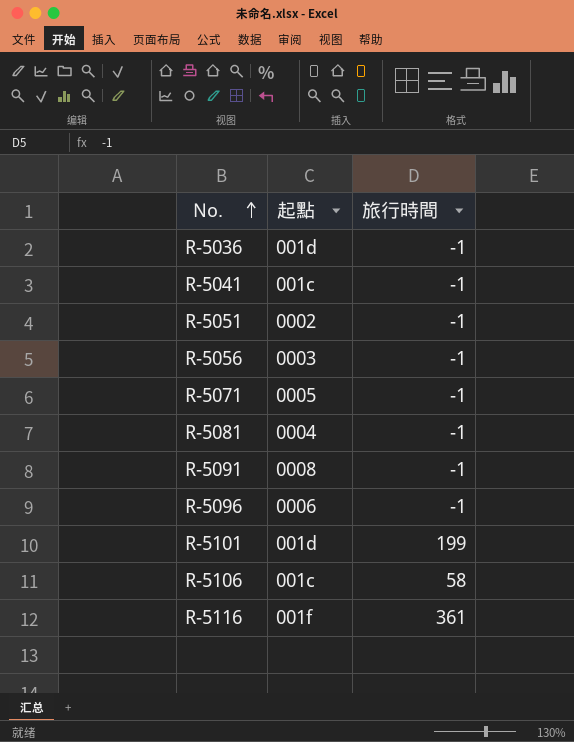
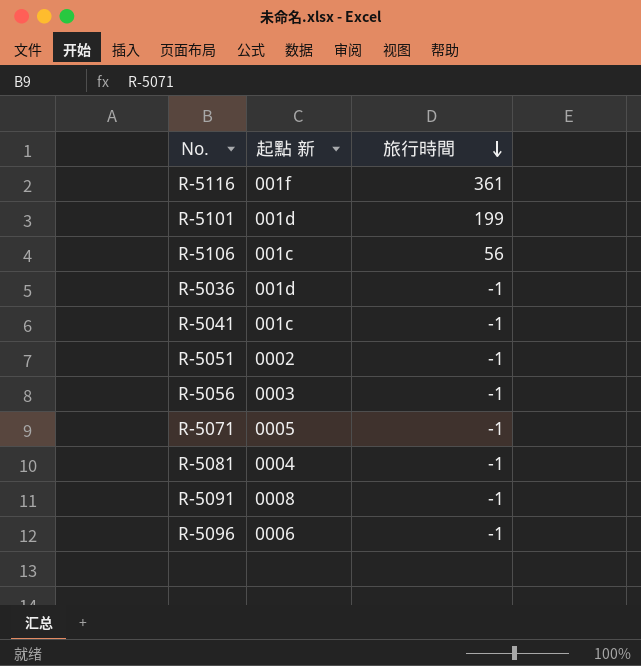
row order: No. ascending -> 旅行時間 descending
column name: 起點 -> 起點 新
R-5106 | 旅行時間: 58 -> 56

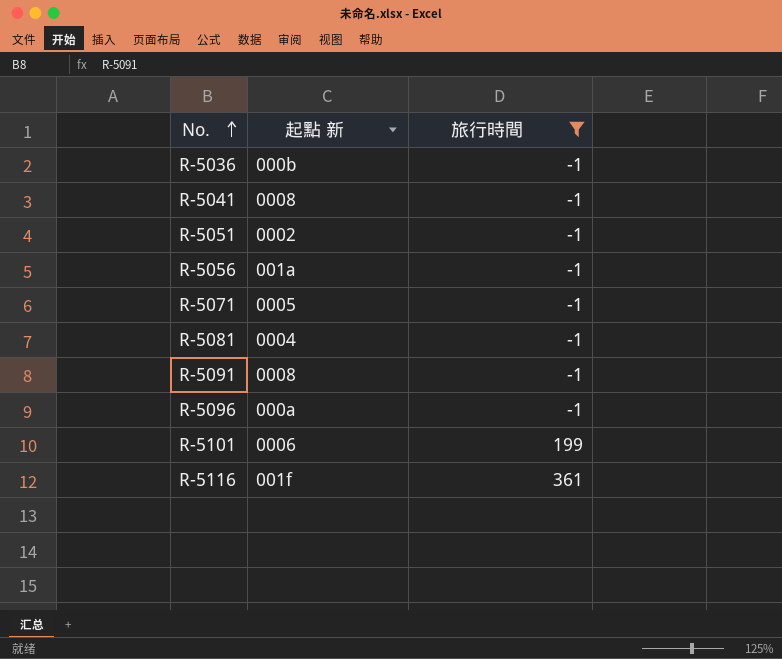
filter: none -> 旅行時間 != 56
row order: 旅行時間 descending -> No. ascending
R-5036 | 起點 新: 001d -> 000b
R-5041 | 起點 新: 001c -> 0008
R-5056 | 起點 新: 0003 -> 001a
R-5096 | 起點 新: 0006 -> 000a
R-5101 | 起點 新: 001d -> 0006

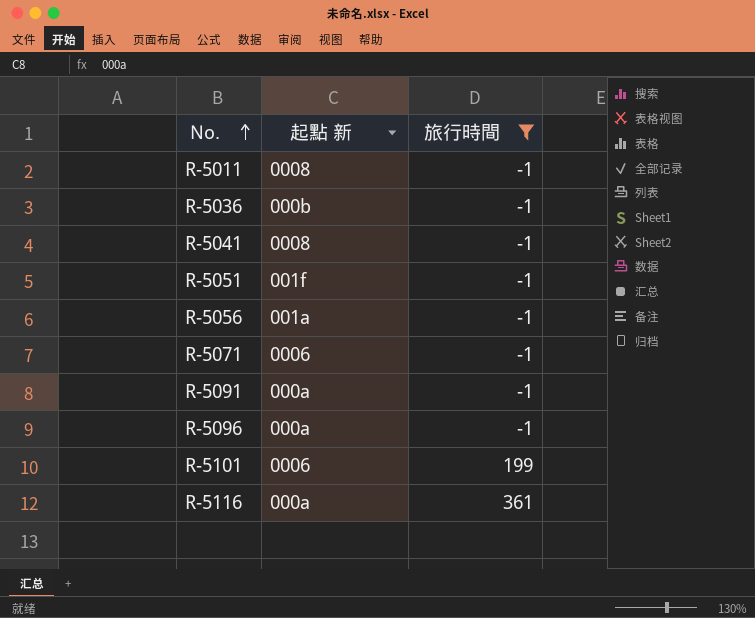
row R-5081: 0004 | -1 -> none
row R-5011: none -> 0008 | -1
R-5051 | 起點 新: 0002 -> 001f
R-5071 | 起點 新: 0005 -> 0006
R-5091 | 起點 新: 0008 -> 000a
R-5116 | 起點 新: 001f -> 000a

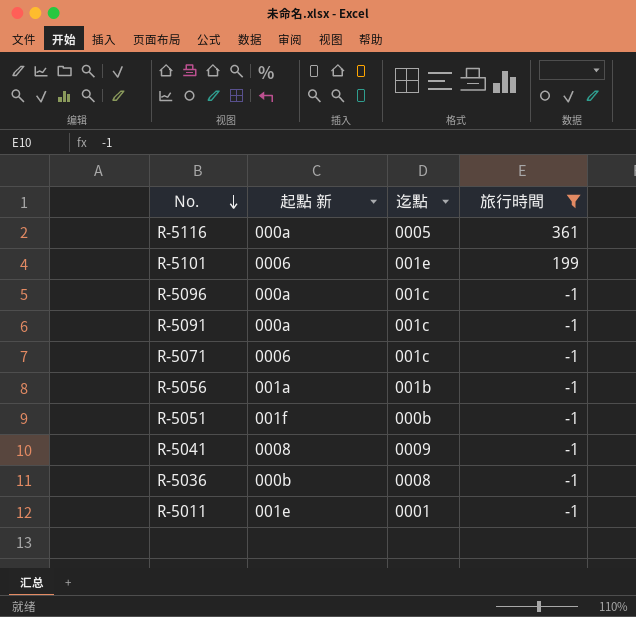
row order: No. ascending -> No. descending
column 迄點 | position: none -> 3
R-5011 | 起點 新: 0008 -> 001e

